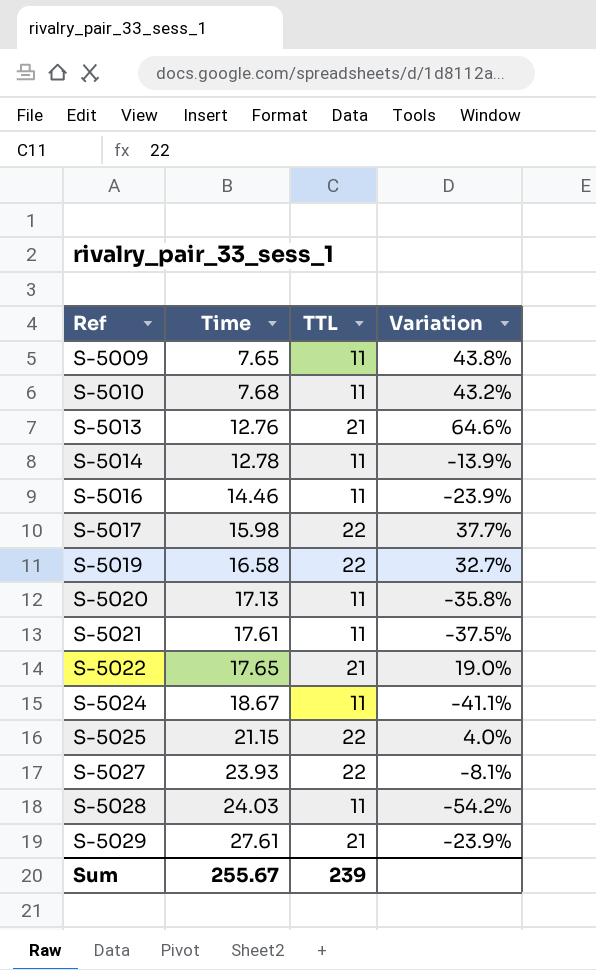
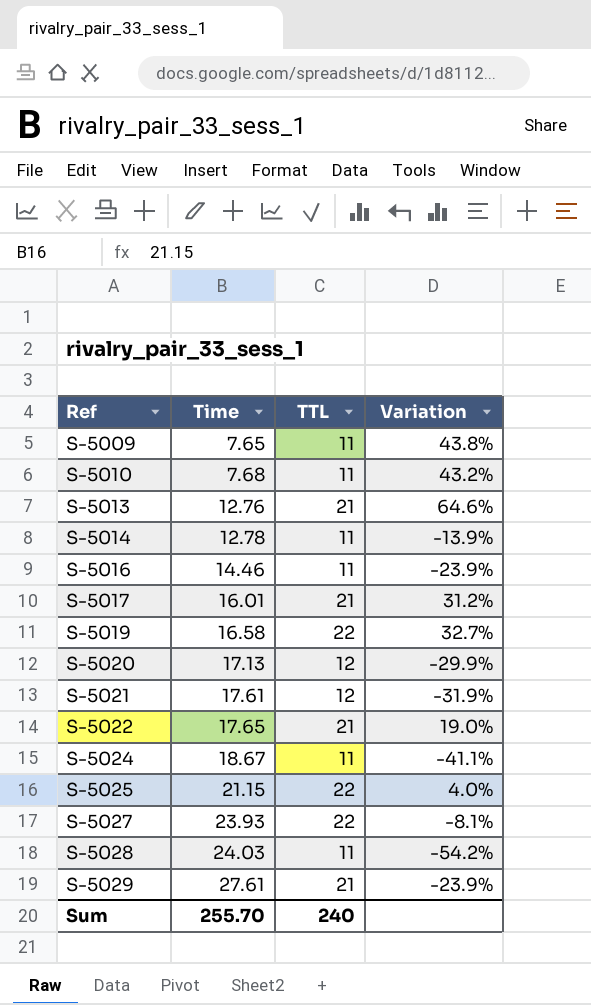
S-5017 | Time: 15.98 -> 16.01
S-5017 | TTL: 22 -> 21
S-5017 | Variation: 37.7% -> 31.2%
S-5020 | TTL: 11 -> 12
S-5020 | Variation: -35.8% -> -29.9%
S-5021 | TTL: 11 -> 12
S-5021 | Variation: -37.5% -> -31.9%
Sum | Time: 255.67 -> 255.70
Sum | TTL: 239 -> 240

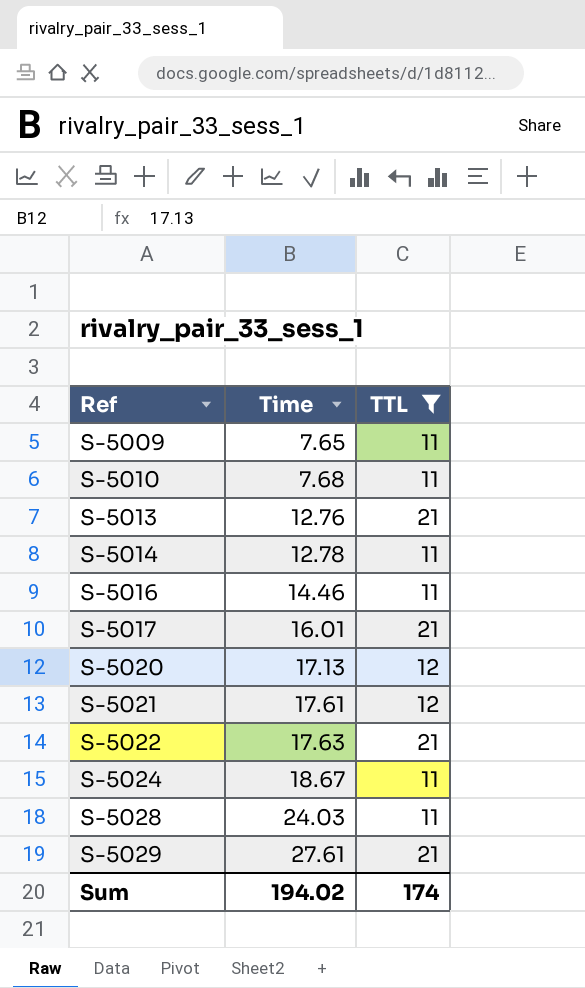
filter: none -> TTL != 22
column Variation | formula: ([TTL] - [Time]) / [Time] -> none
S-5022 | Time: 17.65 -> 17.63
Sum | Time: 255.70 -> 194.02
Sum | TTL: 240 -> 174

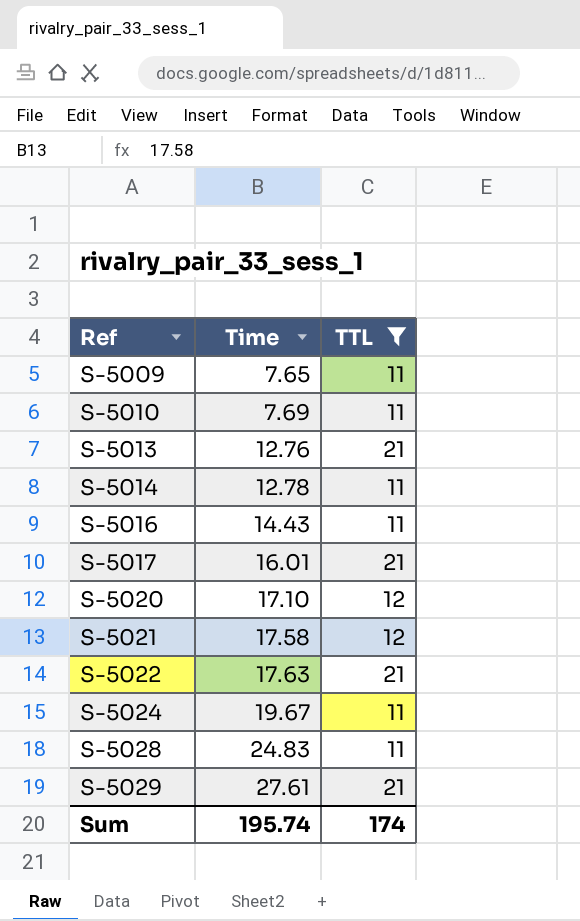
S-5010 | Time: 7.68 -> 7.69
S-5016 | Time: 14.46 -> 14.43
S-5020 | Time: 17.13 -> 17.10
S-5021 | Time: 17.61 -> 17.58
S-5024 | Time: 18.67 -> 19.67
S-5028 | Time: 24.03 -> 24.83
Sum | Time: 194.02 -> 195.74

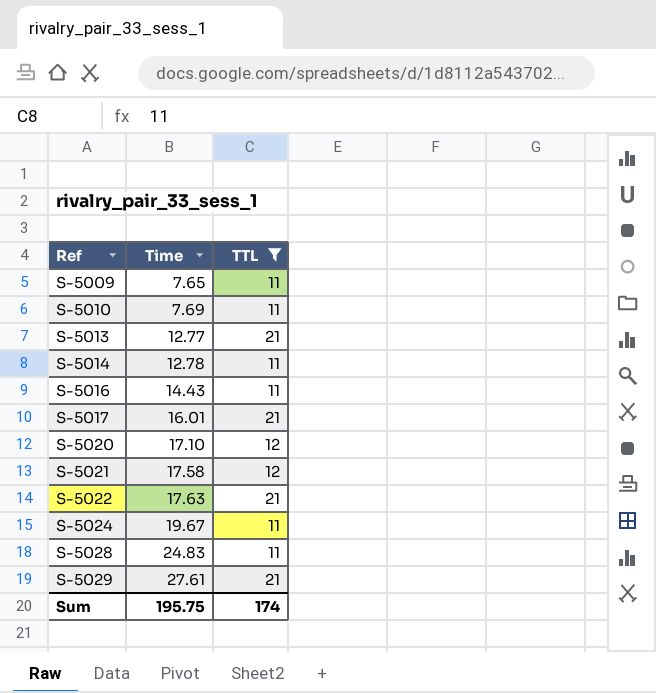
S-5013 | Time: 12.76 -> 12.77
Sum | Time: 195.74 -> 195.75

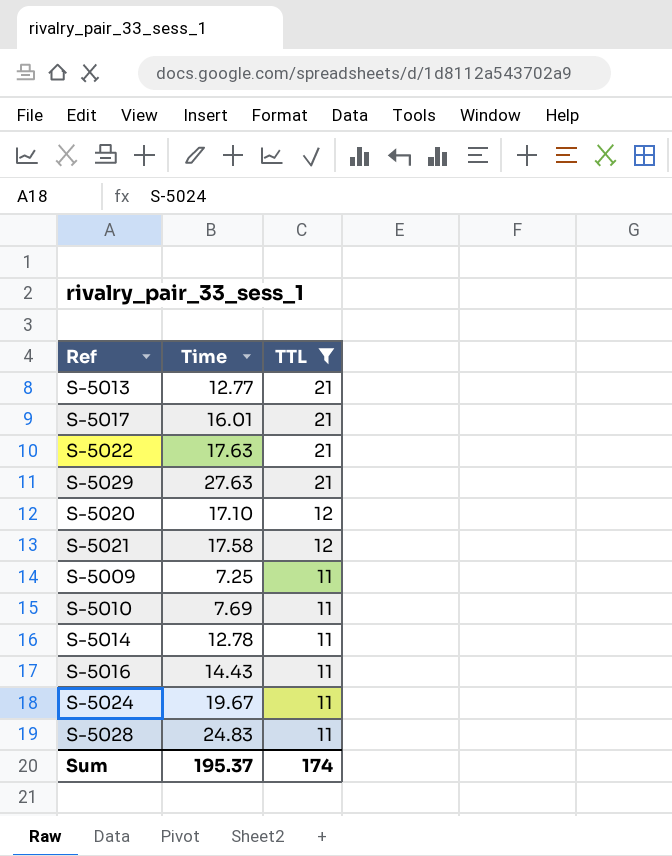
row order: Ref ascending -> TTL descending
S-5029 | Time: 27.61 -> 27.63
S-5009 | Time: 7.65 -> 7.25
Sum | Time: 195.75 -> 195.37

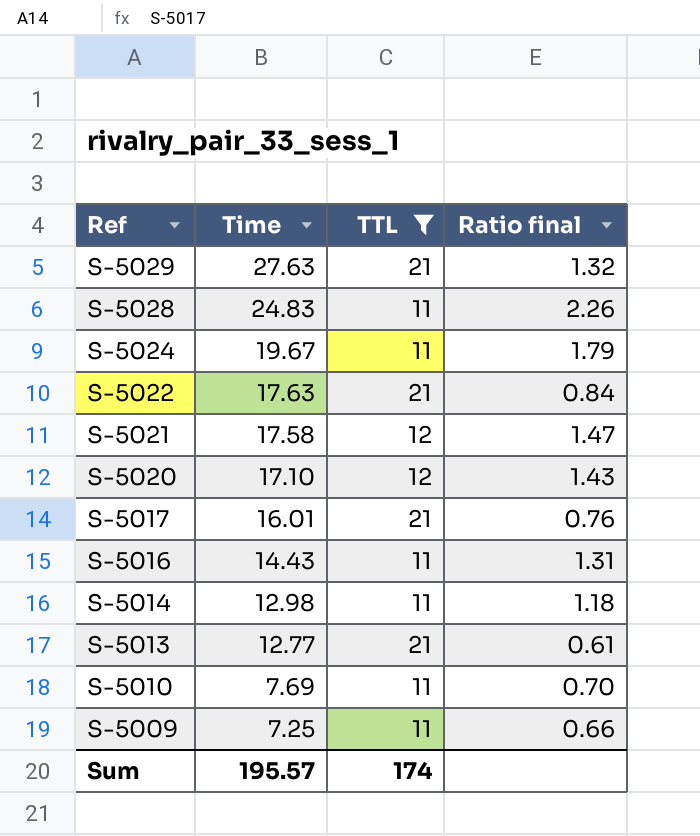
row order: TTL descending -> Ref descending
column Ratio final | formula: none -> [Time] / [TTL]
S-5014 | Time: 12.78 -> 12.98
Sum | Time: 195.37 -> 195.57

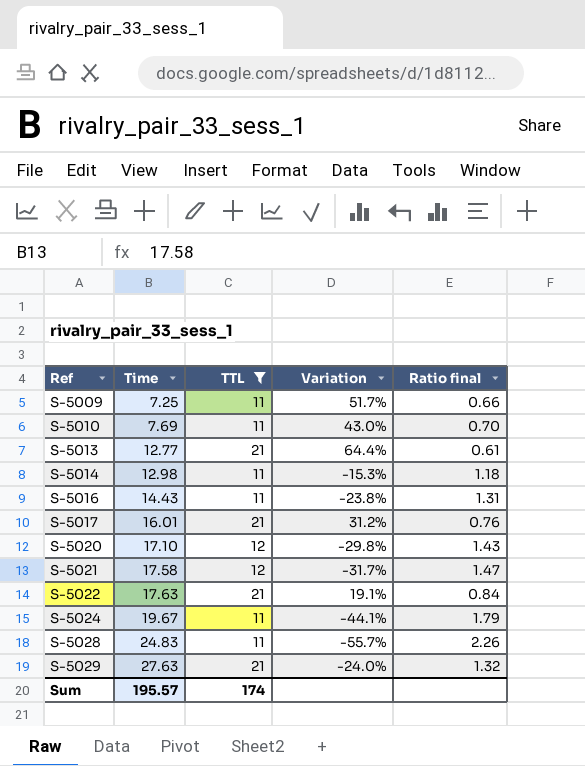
row order: Ref descending -> Ref ascending
column Variation | formula: none -> ([TTL] - [Time]) / [Time]

